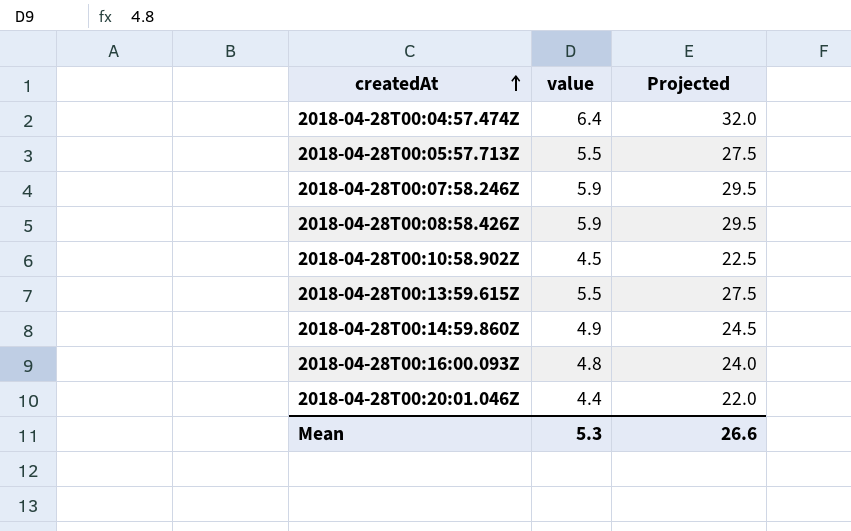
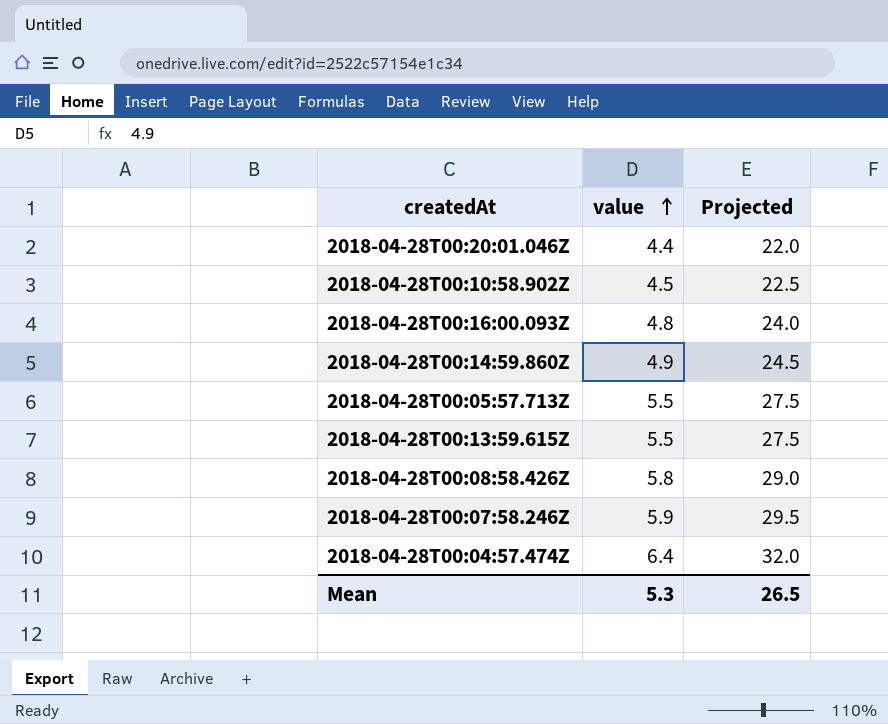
row order: createdAt ascending -> value ascending
2018-04-28T00:08:58.426Z | value: 5.9 -> 5.8
2018-04-28T00:08:58.426Z | Projected: 29.5 -> 29.0
Mean | Projected: 26.6 -> 26.5

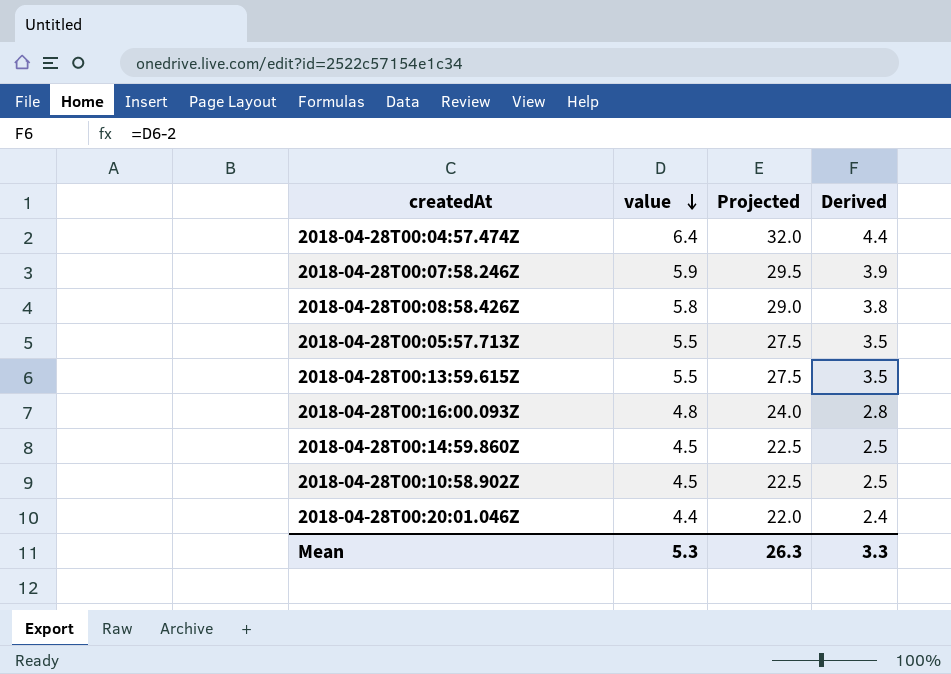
row order: value ascending -> value descending
column Derived | formula: none -> [value] - 2
2018-04-28T00:14:59.860Z | value: 4.9 -> 4.5
2018-04-28T00:14:59.860Z | Projected: 24.5 -> 22.5
Mean | Projected: 26.5 -> 26.3

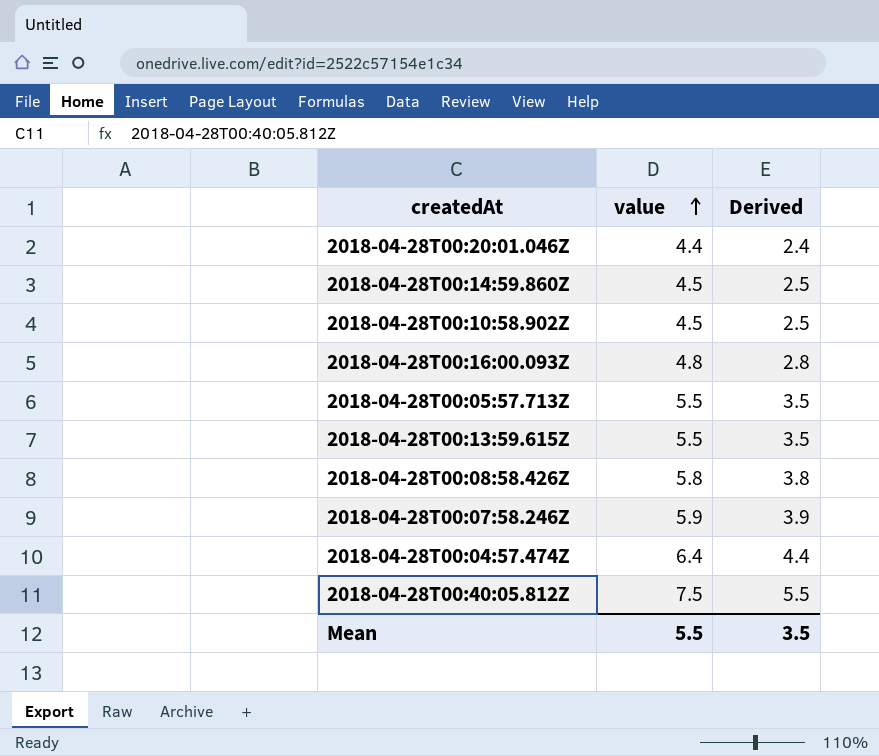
row order: value descending -> value ascending
column Projected | formula: [value] * 5 -> none
row 2018-04-28T00:40:05.812Z: none -> 7.5 | 5.5
Mean | value: 5.3 -> 5.5
Mean | Derived: 3.3 -> 3.5

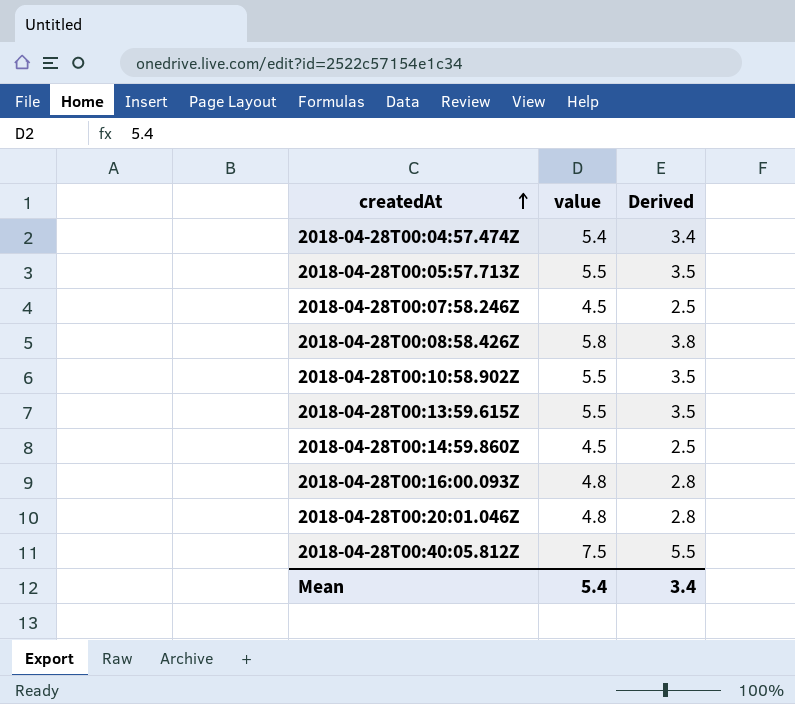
row order: value ascending -> createdAt ascending
2018-04-28T00:04:57.474Z | value: 6.4 -> 5.4
2018-04-28T00:04:57.474Z | Derived: 4.4 -> 3.4
2018-04-28T00:07:58.246Z | value: 5.9 -> 4.5
2018-04-28T00:07:58.246Z | Derived: 3.9 -> 2.5
2018-04-28T00:10:58.902Z | value: 4.5 -> 5.5
2018-04-28T00:10:58.902Z | Derived: 2.5 -> 3.5
2018-04-28T00:20:01.046Z | value: 4.4 -> 4.8
2018-04-28T00:20:01.046Z | Derived: 2.4 -> 2.8
Mean | value: 5.5 -> 5.4
Mean | Derived: 3.5 -> 3.4

